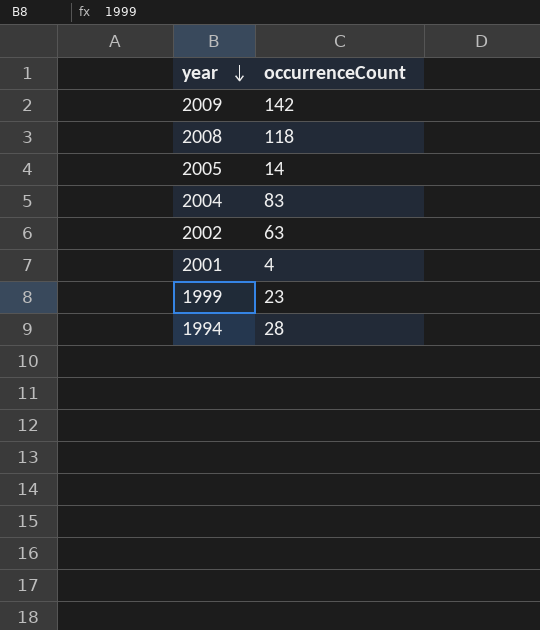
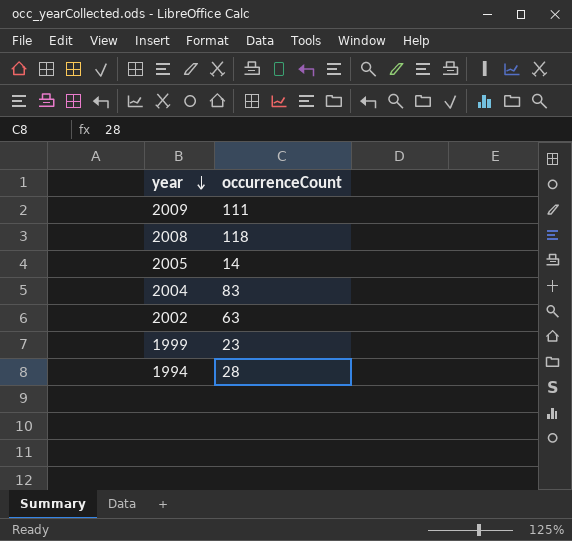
row 2001: 4 -> none
2009 | occurrenceCount: 142 -> 111

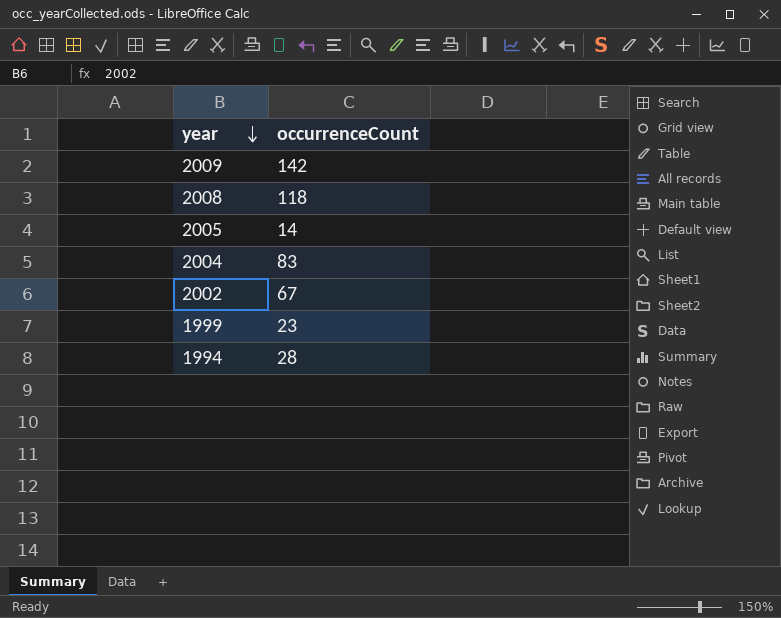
2009 | occurrenceCount: 111 -> 142
2002 | occurrenceCount: 63 -> 67

